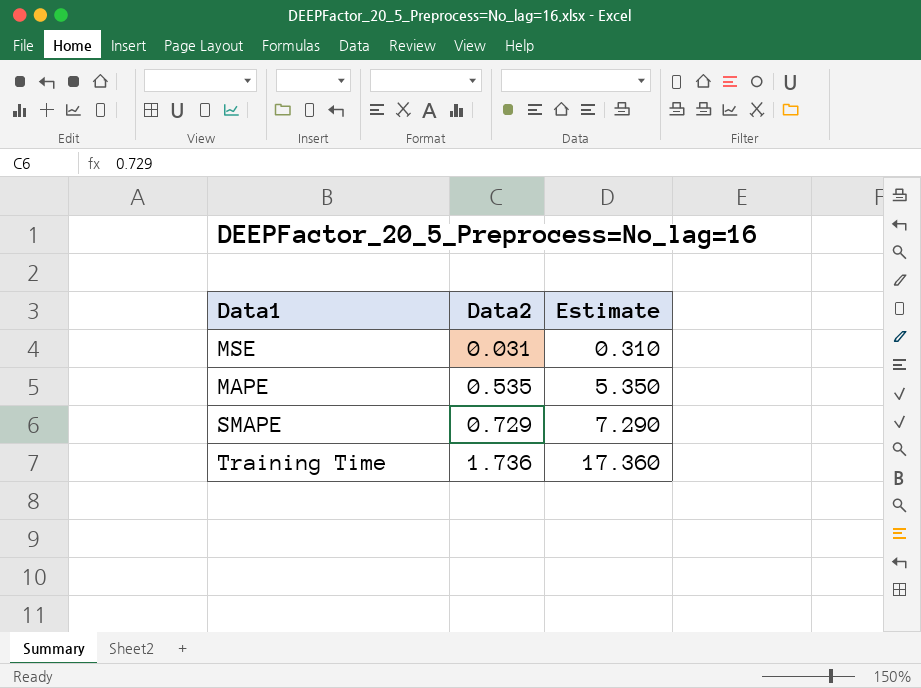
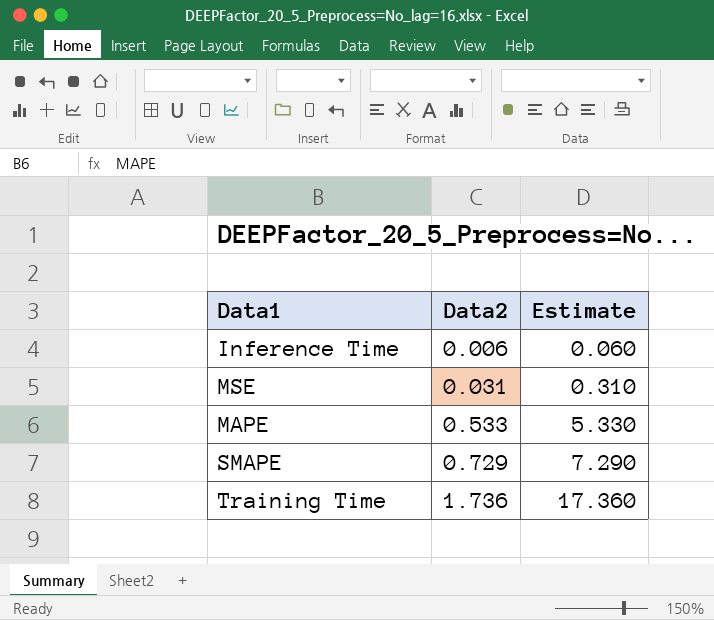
row Inference Time: none -> 0.006 | 0.060
MAPE | Data2: 0.535 -> 0.533
MAPE | Estimate: 5.350 -> 5.330

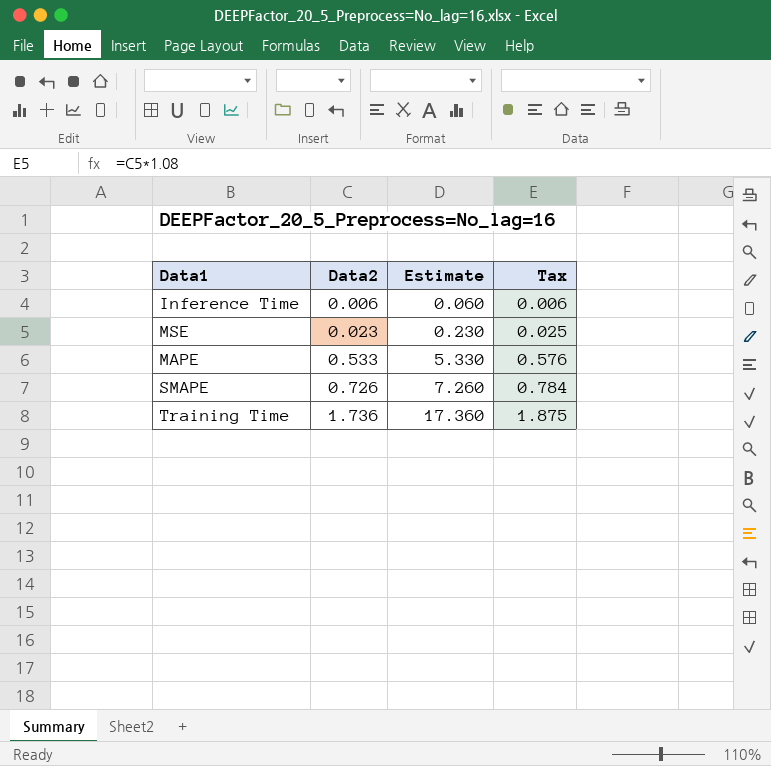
column Tax | formula: none -> [Data2] * 1.08
MSE | Data2: 0.031 -> 0.023
MSE | Estimate: 0.310 -> 0.230
SMAPE | Data2: 0.729 -> 0.726
SMAPE | Estimate: 7.290 -> 7.260

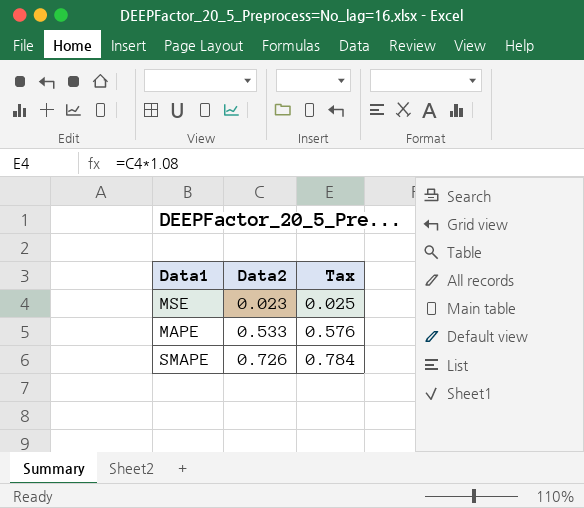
column Estimate | formula: [Data2] * 10 -> none
row Inference Time: 0.006 | 0.060 | 0.006 -> none
row Training Time: 1.736 | 17.360 | 1.875 -> none

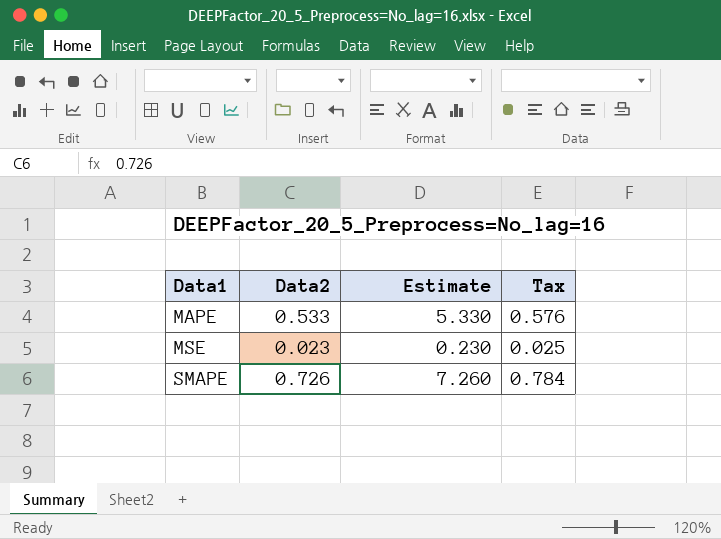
row order: Data2 ascending -> Data1 ascending
column Estimate | formula: none -> [Data2] * 10

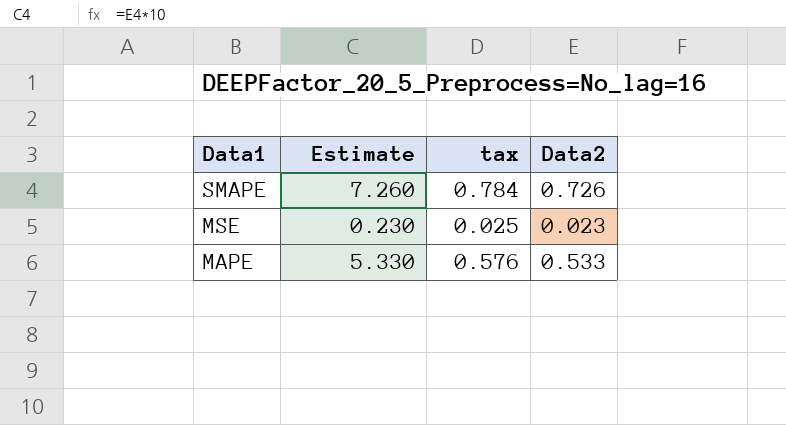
row order: Data1 ascending -> Data1 descending
column name: Tax -> tax
column Data2 | position: 2 -> 4

